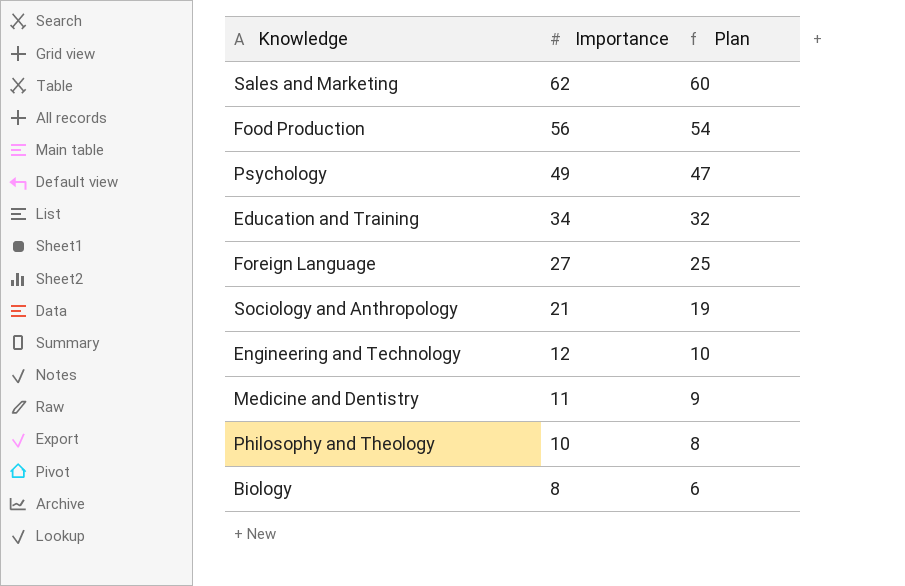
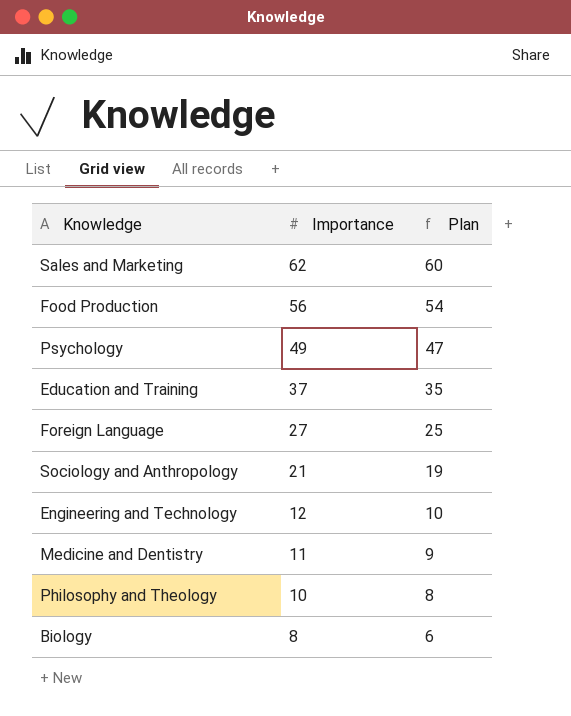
Education and Training | Importance: 34 -> 37
Education and Training | Plan: 32 -> 35

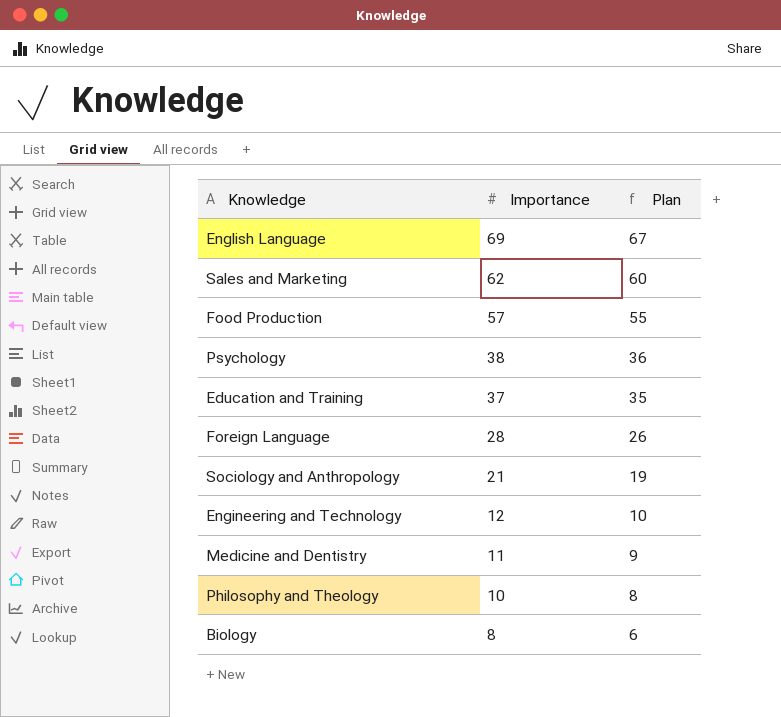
row English Language: none -> 69 | 67
Food Production | Importance: 56 -> 57
Food Production | Plan: 54 -> 55
Psychology | Importance: 49 -> 38
Psychology | Plan: 47 -> 36
Foreign Language | Importance: 27 -> 28
Foreign Language | Plan: 25 -> 26

